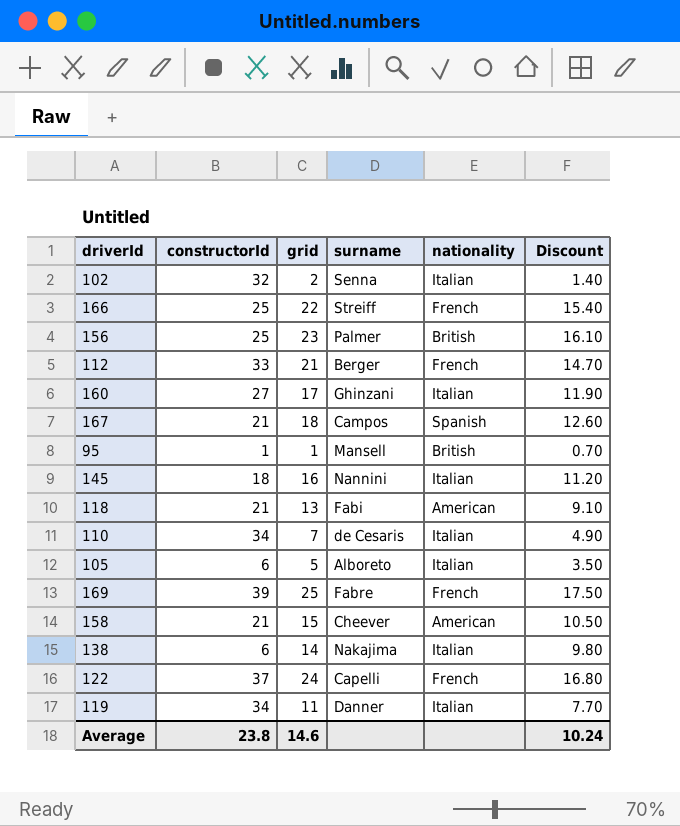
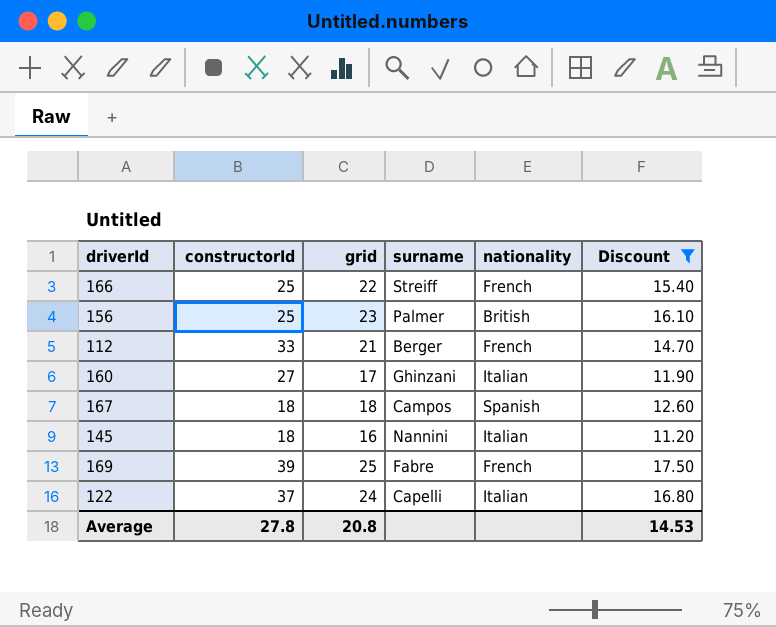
filter: none -> Discount >= 11.20
167 | constructorId: 21 -> 18
122 | nationality: French -> Italian
Average | constructorId: 23.8 -> 27.8
Average | grid: 14.6 -> 20.8
Average | Discount: 10.24 -> 14.53

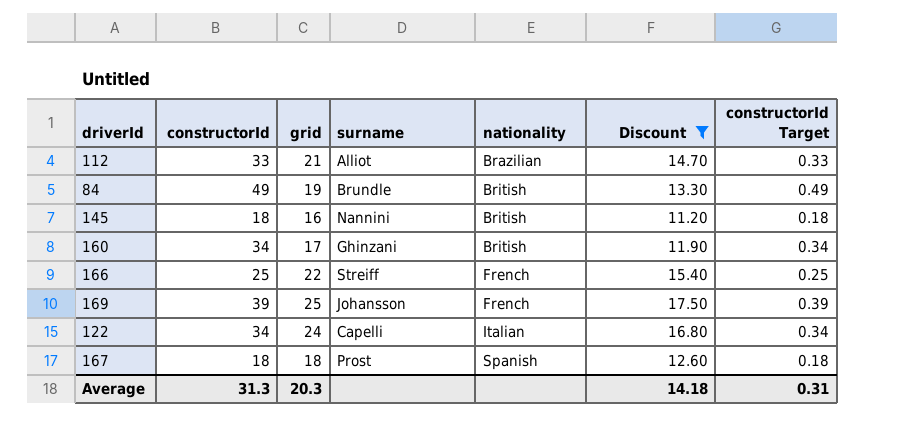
row order: none -> nationality ascending
column constructorId Target | formula: none -> [constructorId] * 0.01
row 156: 25 | 23 | Palmer | British | 16.10 -> none
112 | surname: Berger -> Alliot
112 | nationality: French -> Brazilian
row 84: none -> 49 | 19 | Brundle | British | 13.30 | 0.49
145 | nationality: Italian -> British
160 | constructorId: 27 -> 34
160 | nationality: Italian -> British
169 | surname: Fabre -> Johansson
122 | constructorId: 37 -> 34
167 | surname: Campos -> Prost
Average | constructorId: 27.8 -> 31.3
Average | grid: 20.8 -> 20.3
Average | Discount: 14.53 -> 14.18

